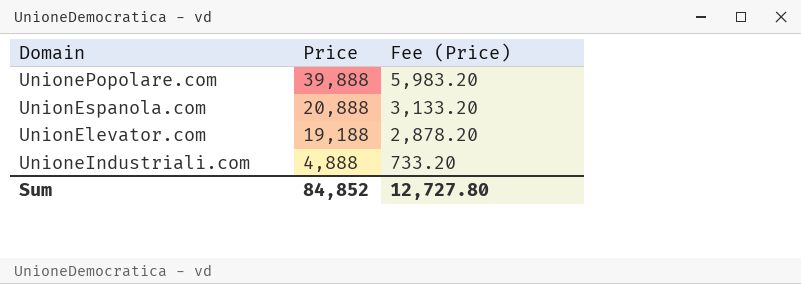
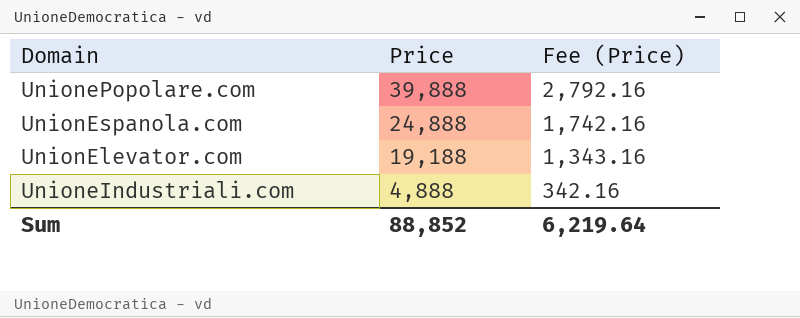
column Fee (Price) | formula: [Price] * 0.15 -> [Price] * 0.07
UnionEspanola.com | Price: 20,888 -> 24,888
Sum | Price: 84,852 -> 88,852
Sum | Fee (Price): 12,727.80 -> 6,219.64

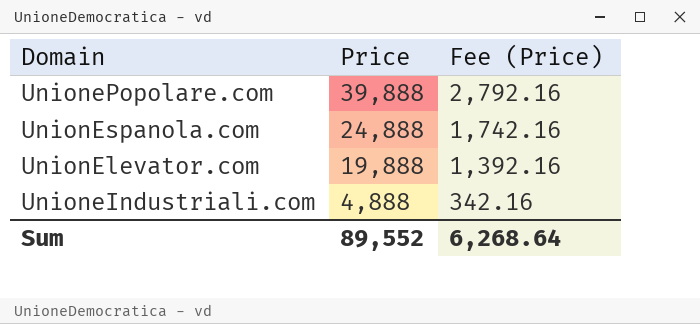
UnionElevator.com | Price: 19,188 -> 19,888
UnionElevator.com | Fee (Price): 1,343.16 -> 1,392.16
Sum | Price: 88,852 -> 89,552
Sum | Fee (Price): 6,219.64 -> 6,268.64

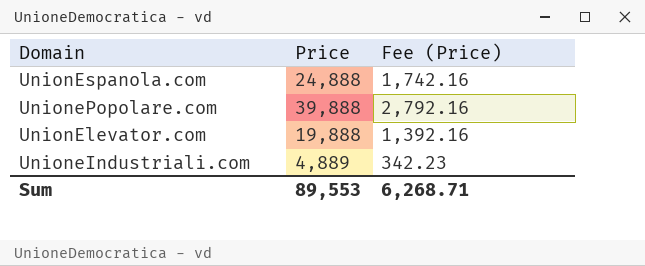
row order: Price descending -> Domain descending
UnioneIndustriali.com | Price: 4,888 -> 4,889
UnioneIndustriali.com | Fee (Price): 342.16 -> 342.23
Sum | Price: 89,552 -> 89,553
Sum | Fee (Price): 6,268.64 -> 6,268.71

